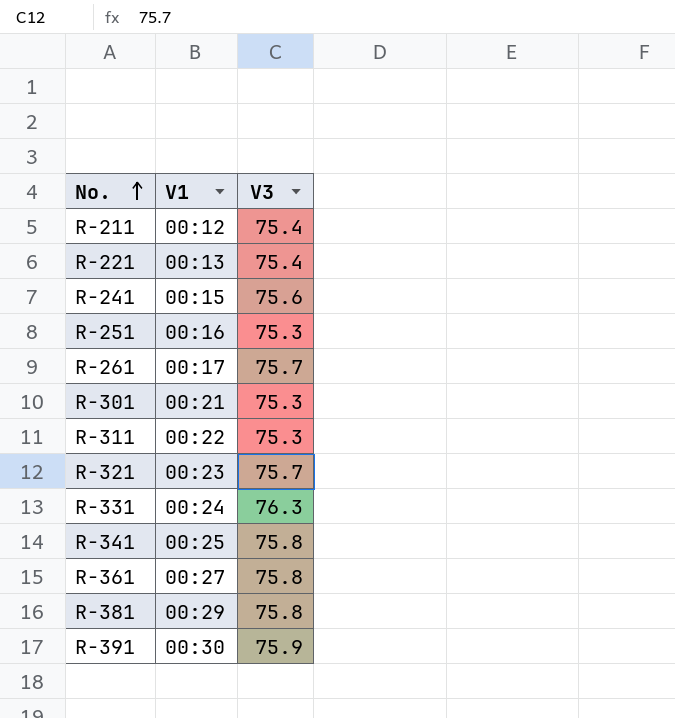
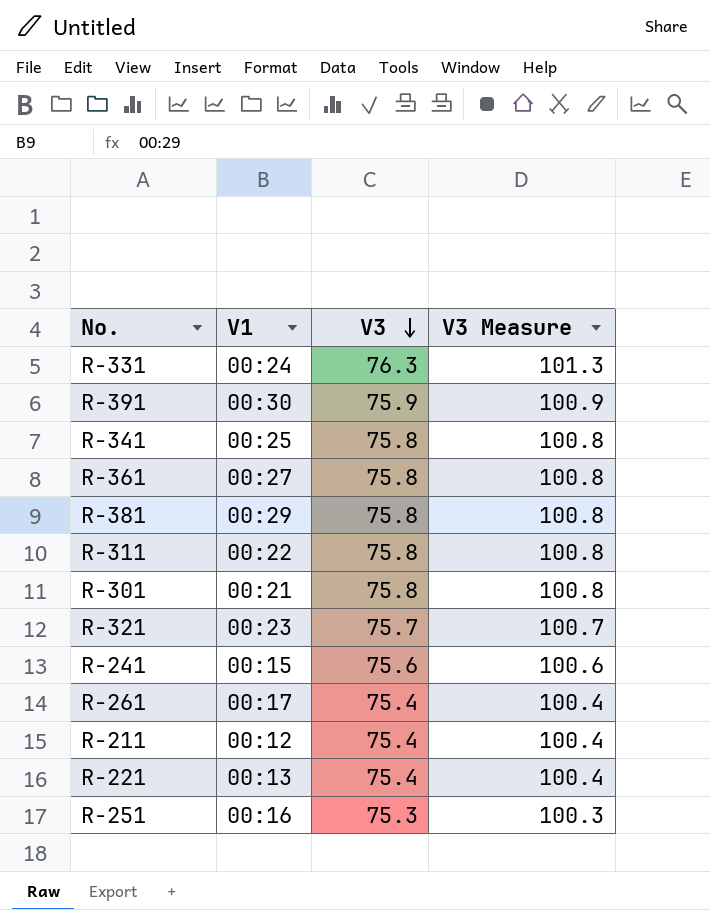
row order: No. ascending -> V3 descending
column V3 Measure | formula: none -> [V3] + 25
R-311 | V3: 75.3 -> 75.8
R-301 | V3: 75.3 -> 75.8
R-261 | V3: 75.7 -> 75.4

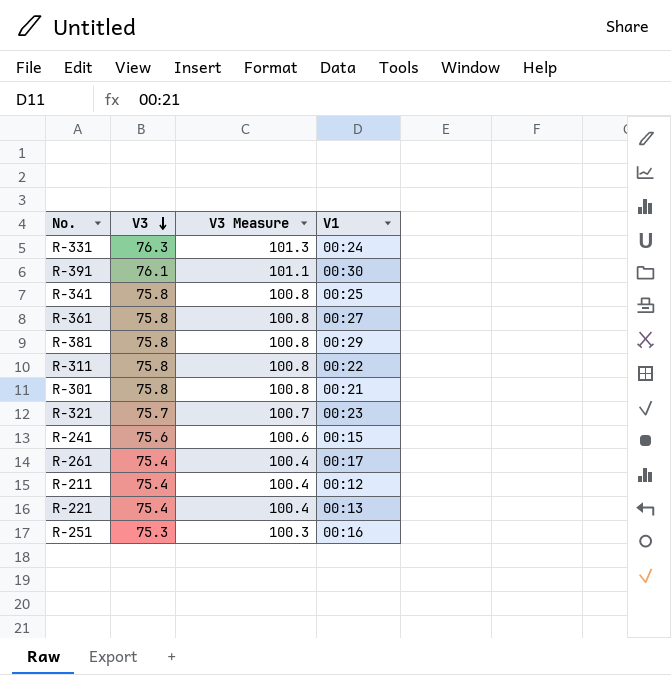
column V1 | position: 2 -> 4
R-391 | V3: 75.9 -> 76.1
R-391 | V3 Measure: 100.9 -> 101.1

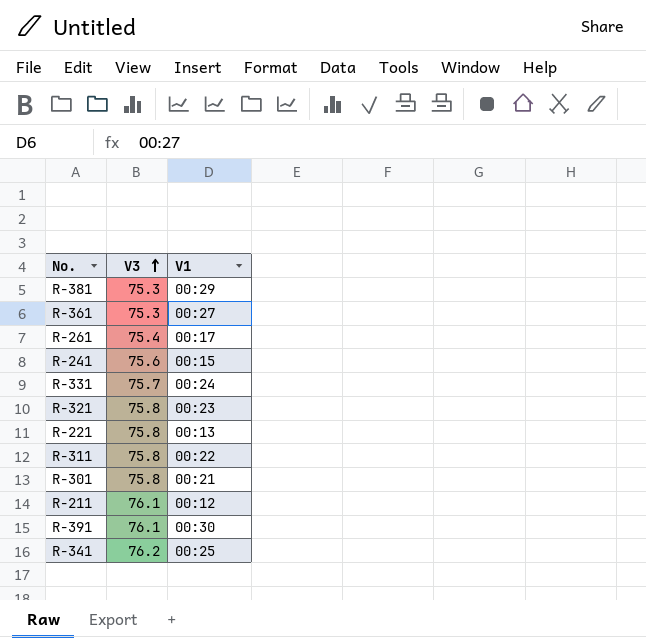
row order: V3 descending -> V3 ascending
column V3 Measure | formula: [V3] + 25 -> none
row R-251: 75.3 | 100.3 | 00:16 -> none
R-381 | V3: 75.8 -> 75.3
R-361 | V3: 75.8 -> 75.3
R-331 | V3: 76.3 -> 75.7
R-321 | V3: 75.7 -> 75.8
R-221 | V3: 75.4 -> 75.8
R-211 | V3: 75.4 -> 76.1
R-341 | V3: 75.8 -> 76.2

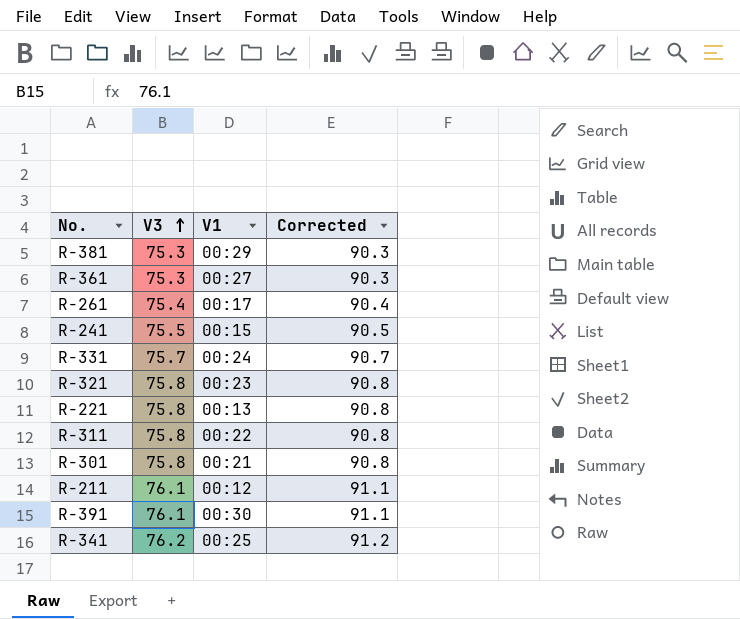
column Corrected | formula: none -> [V3] + 15
R-241 | V3: 75.6 -> 75.5

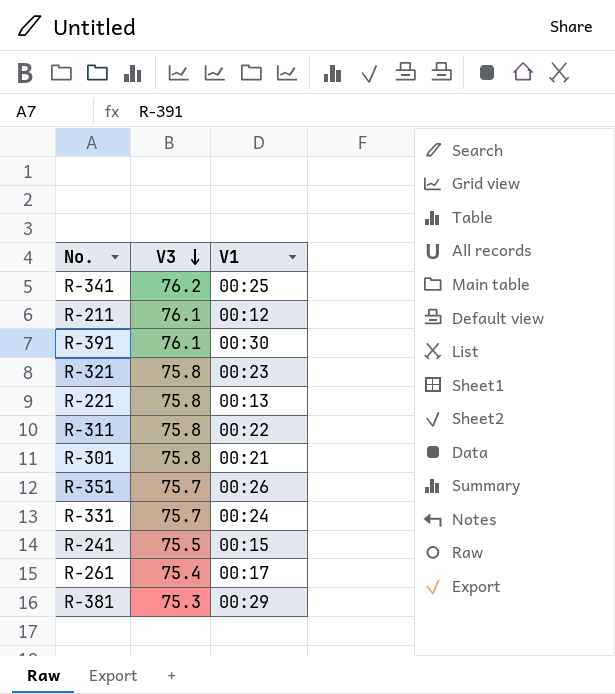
row order: V3 ascending -> V3 descending
column Corrected | formula: [V3] + 15 -> none
row R-361: 75.3 | 00:27 | 90.3 -> none
row R-351: none -> 75.7 | 00:26

